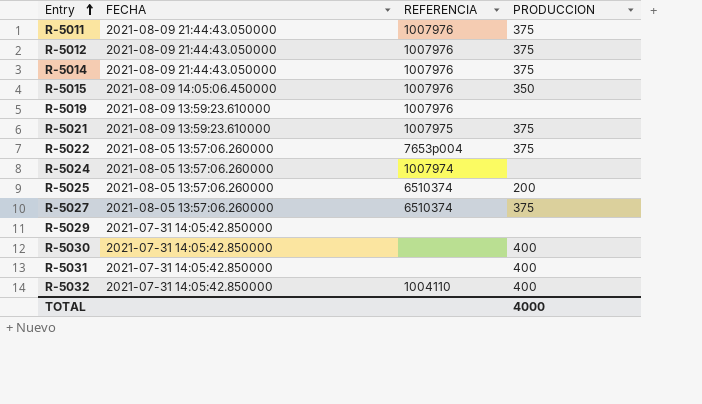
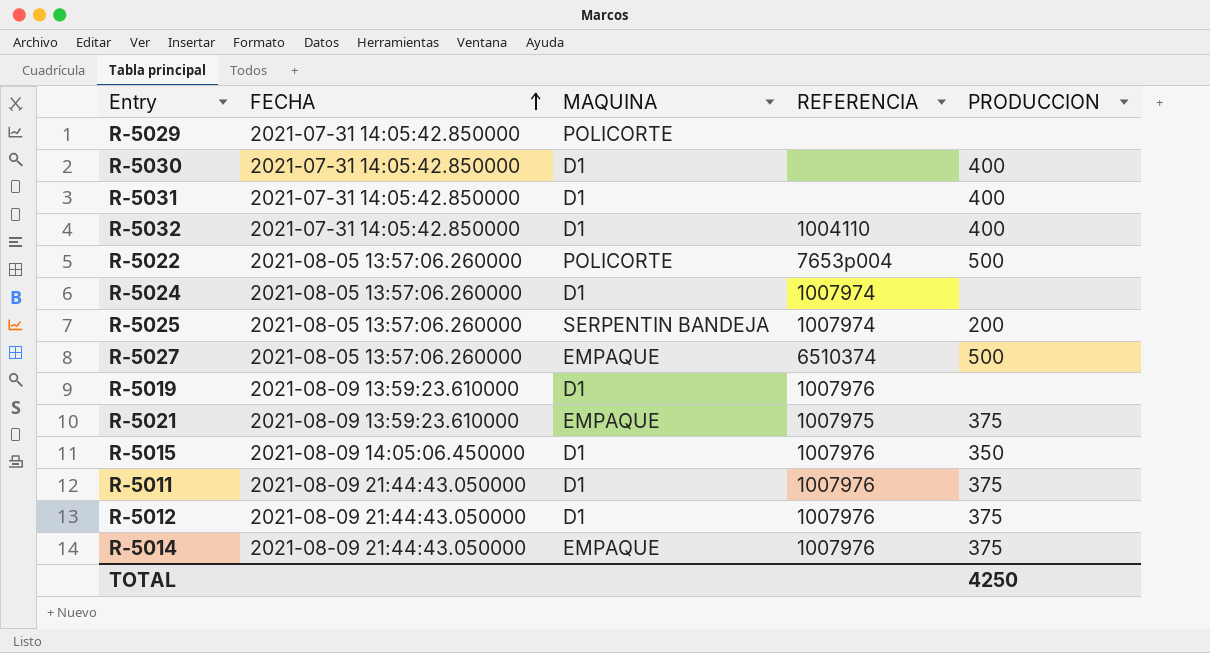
row order: Entry ascending -> FECHA ascending
column MAQUINA | position: none -> 3
R-5022 | PRODUCCION: 375 -> 500
R-5025 | REFERENCIA: 6510374 -> 1007974
R-5027 | PRODUCCION: 375 -> 500
TOTAL | PRODUCCION: 4000 -> 4250

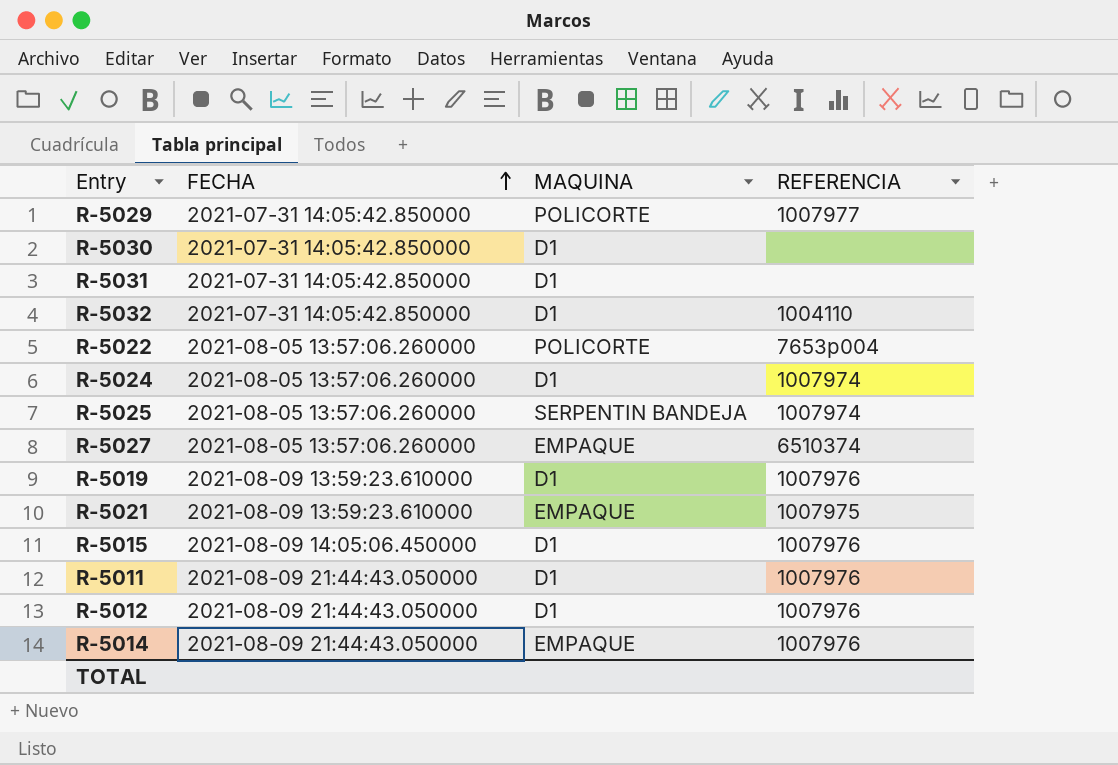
column PRODUCCION | position: 5 -> none
R-5029 | REFERENCIA: none -> 1007977

